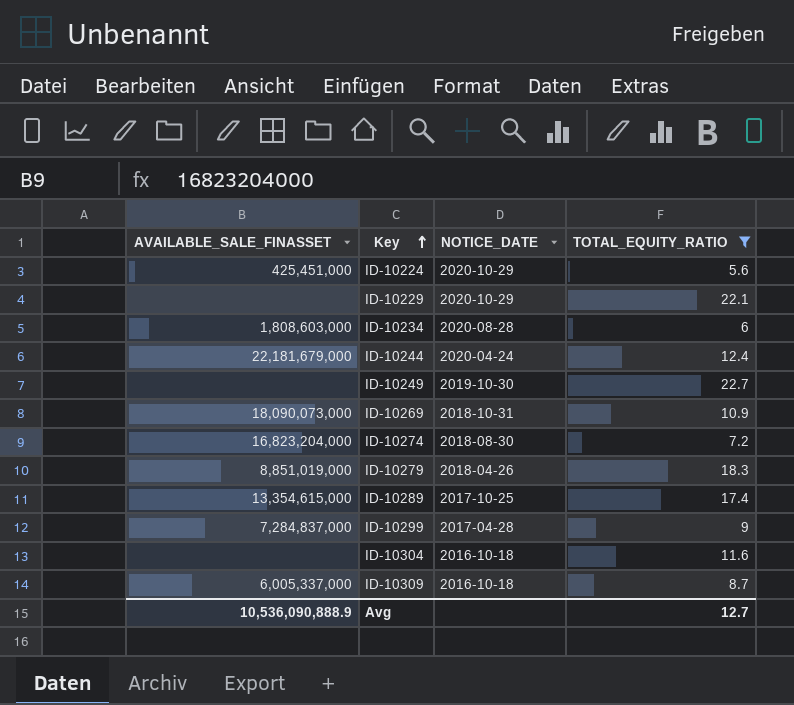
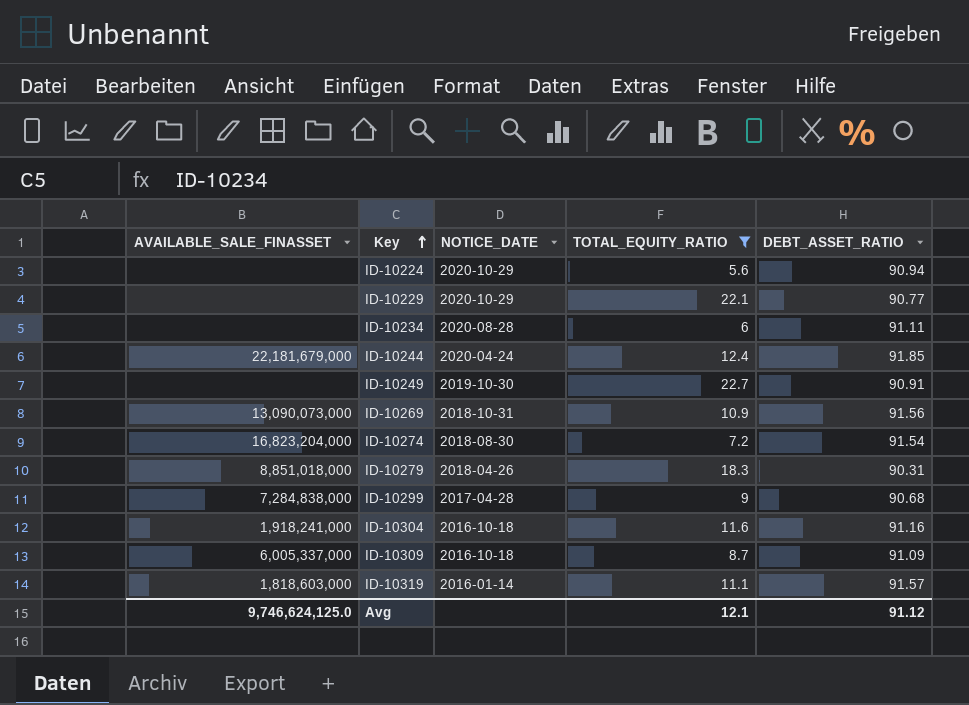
column DEBT_ASSET_RATIO | position: none -> 5
row ID-10289: 13,354,615,000 | 2017-10-25 | 17.4 -> none
ID-10224 | AVAILABLE_SALE_FINASSET: 425,451,000 -> none
ID-10234 | AVAILABLE_SALE_FINASSET: 1,808,603,000 -> none
ID-10269 | AVAILABLE_SALE_FINASSET: 18,090,073,000 -> 13,090,073,000
ID-10279 | AVAILABLE_SALE_FINASSET: 8,851,019,000 -> 8,851,018,000
ID-10299 | AVAILABLE_SALE_FINASSET: 7,284,837,000 -> 7,284,838,000
ID-10304 | AVAILABLE_SALE_FINASSET: none -> 1,918,241,000
row ID-10319: none -> 1,818,603,000 | 2016-01-14 | 11.1 | 91.57
Avg | AVAILABLE_SALE_FINASSET: 10,536,090,888.9 -> 9,746,624,125.0
Avg | TOTAL_EQUITY_RATIO: 12.7 -> 12.1

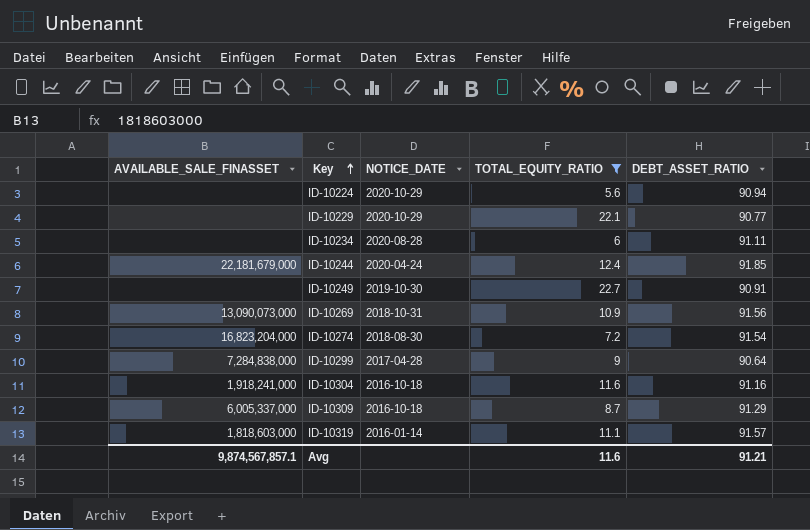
row ID-10279: 8,851,018,000 | 2018-04-26 | 18.3 | 90.31 -> none
ID-10299 | DEBT_ASSET_RATIO: 90.68 -> 90.64
ID-10309 | DEBT_ASSET_RATIO: 91.09 -> 91.29
Avg | AVAILABLE_SALE_FINASSET: 9,746,624,125.0 -> 9,874,567,857.1
Avg | TOTAL_EQUITY_RATIO: 12.1 -> 11.6
Avg | DEBT_ASSET_RATIO: 91.12 -> 91.21

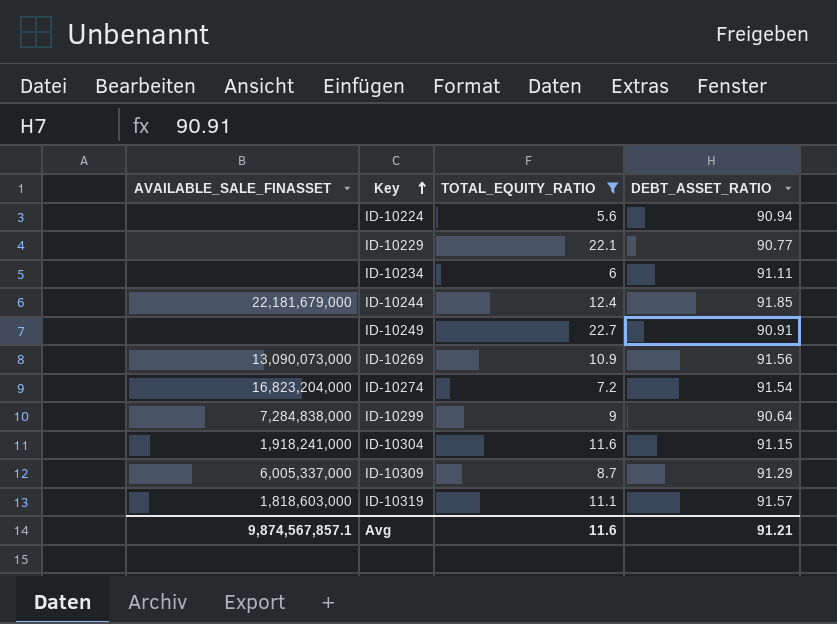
column NOTICE_DATE | position: 3 -> none
ID-10304 | DEBT_ASSET_RATIO: 91.16 -> 91.15

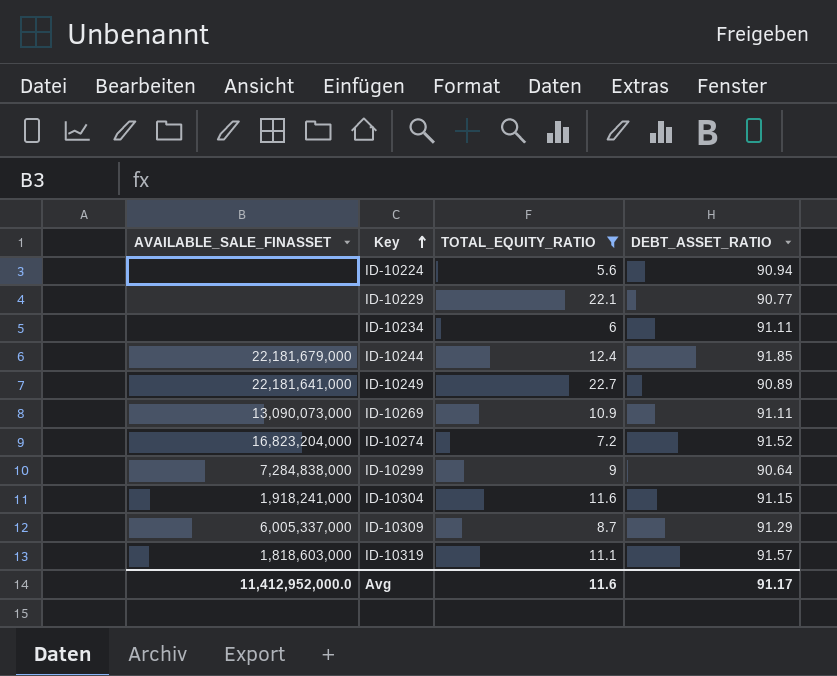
ID-10249 | AVAILABLE_SALE_FINASSET: none -> 22,181,641,000
ID-10249 | DEBT_ASSET_RATIO: 90.91 -> 90.89
ID-10269 | DEBT_ASSET_RATIO: 91.56 -> 91.11
ID-10274 | DEBT_ASSET_RATIO: 91.54 -> 91.52
Avg | AVAILABLE_SALE_FINASSET: 9,874,567,857.1 -> 11,412,952,000.0
Avg | DEBT_ASSET_RATIO: 91.21 -> 91.17

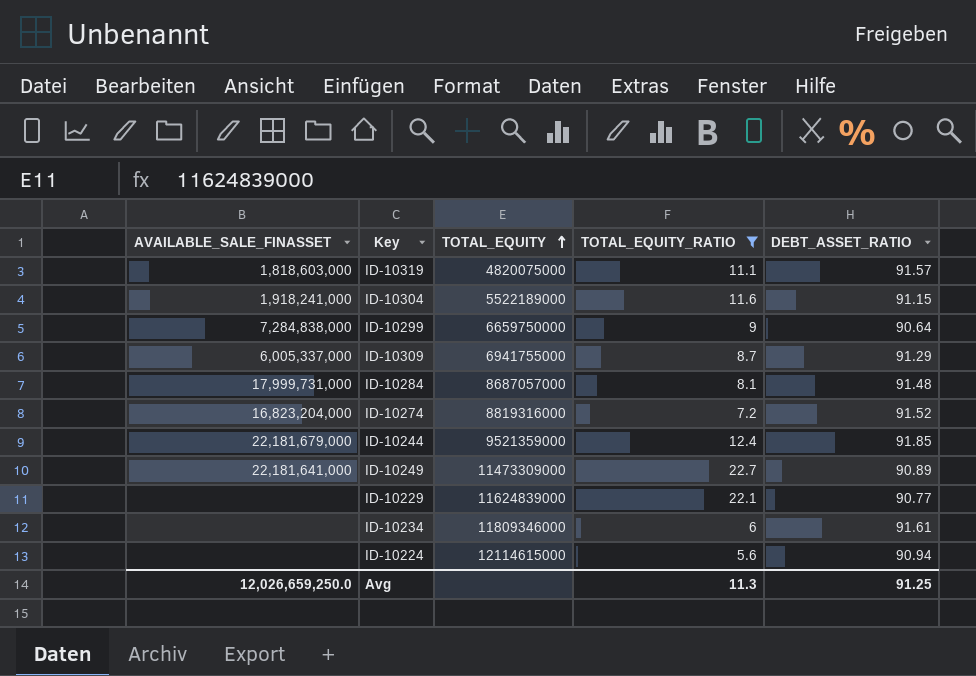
row order: Key ascending -> TOTAL_EQUITY ascending
column TOTAL_EQUITY | position: none -> 3
row ID-10269: 13,090,073,000 | 10.9 | 91.11 -> none
row ID-10284: none -> 17,999,731,000 | 8687057000 | 8.1 | 91.48
ID-10234 | DEBT_ASSET_RATIO: 91.11 -> 91.61
Avg | AVAILABLE_SALE_FINASSET: 11,412,952,000.0 -> 12,026,659,250.0
Avg | TOTAL_EQUITY_RATIO: 11.6 -> 11.3
Avg | DEBT_ASSET_RATIO: 91.17 -> 91.25

